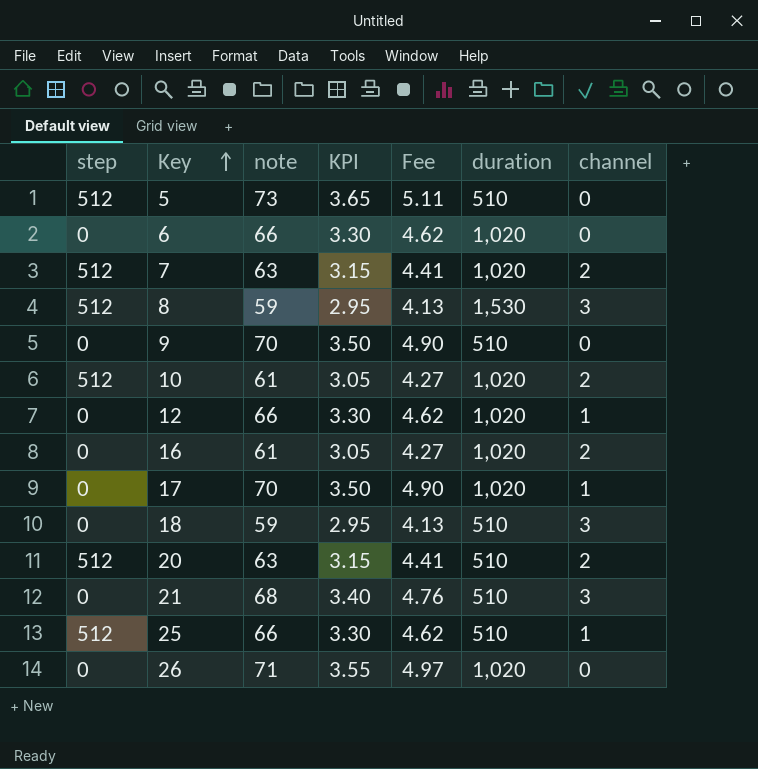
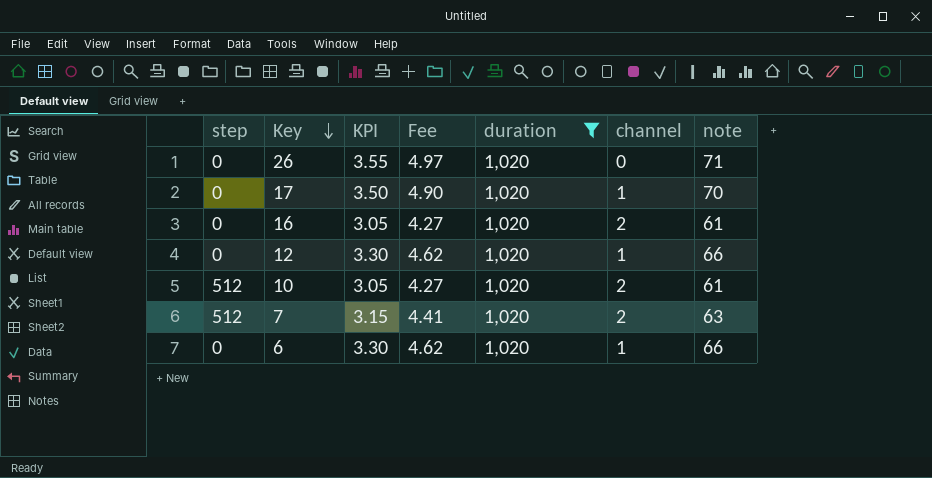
filter: none -> duration = 1,020
row order: Key ascending -> Key descending
column note | position: 3 -> 7
6 | channel: 0 -> 1

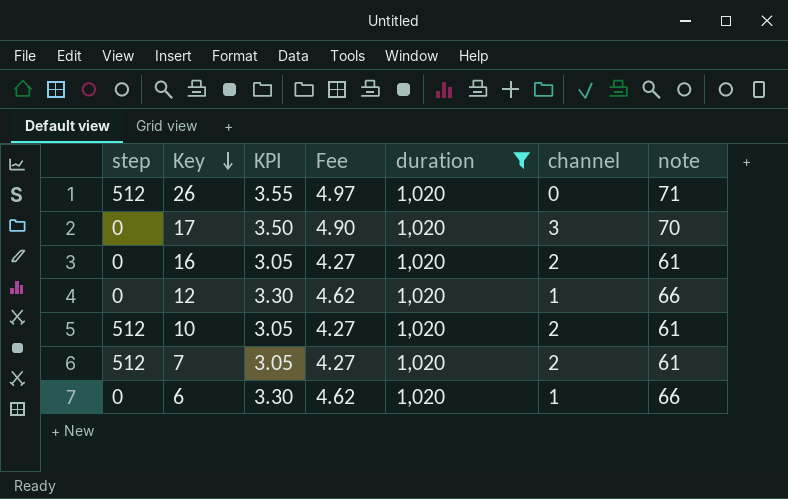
26 | step: 0 -> 512
17 | channel: 1 -> 3
7 | KPI: 3.15 -> 3.05
7 | Fee: 4.41 -> 4.27
7 | note: 63 -> 61

